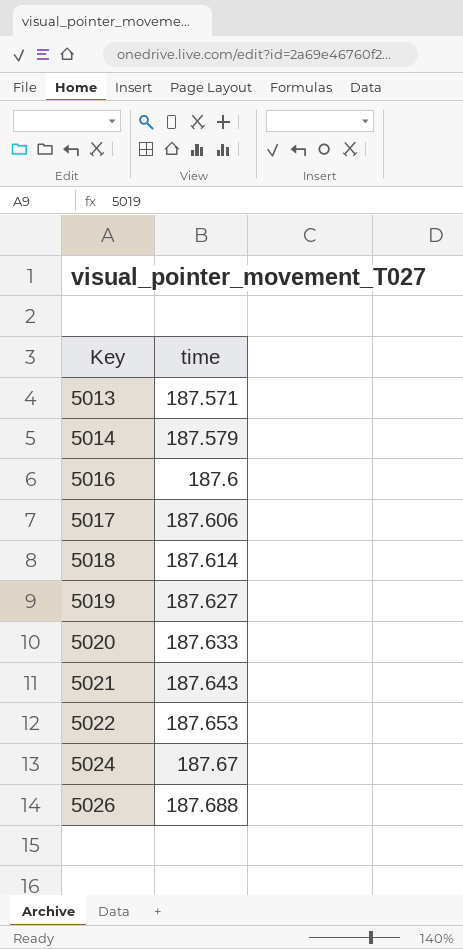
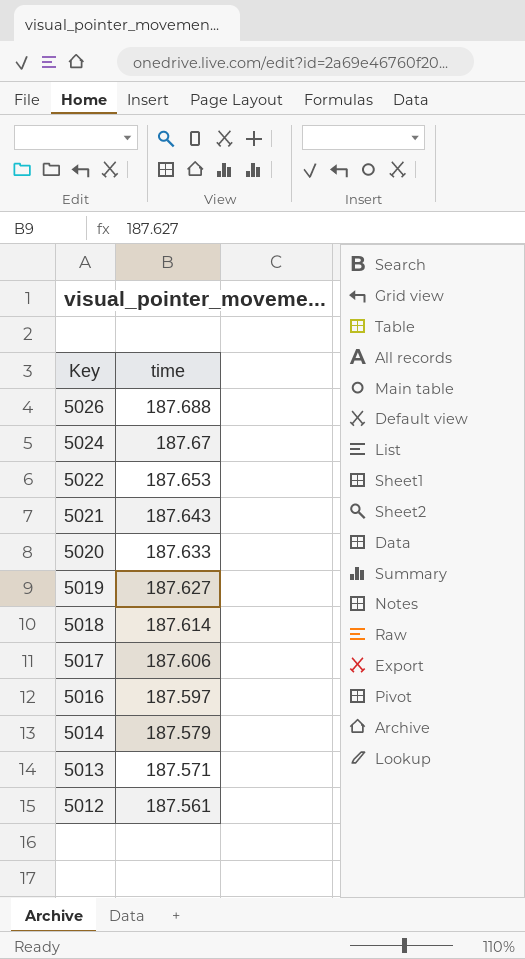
row order: Key ascending -> Key descending
5016 | time: 187.6 -> 187.597
row 5012: none -> 187.561

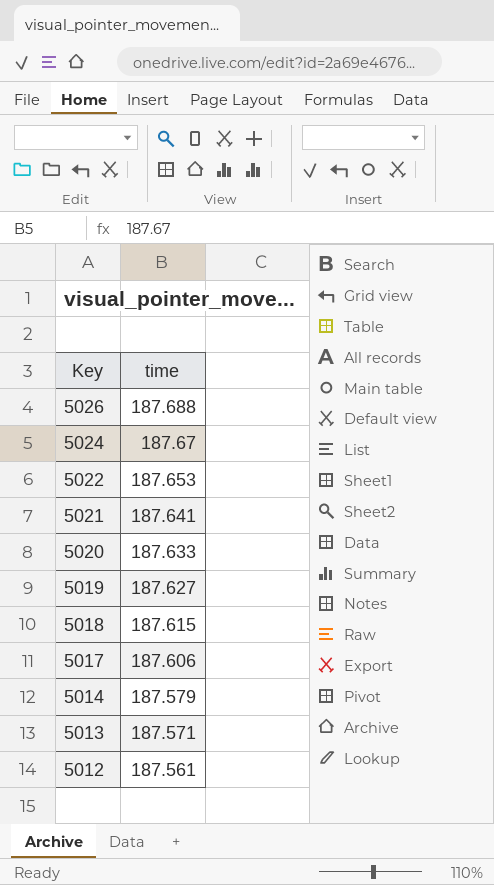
row 5016: 187.597 -> none
5021 | time: 187.643 -> 187.641
5018 | time: 187.614 -> 187.615

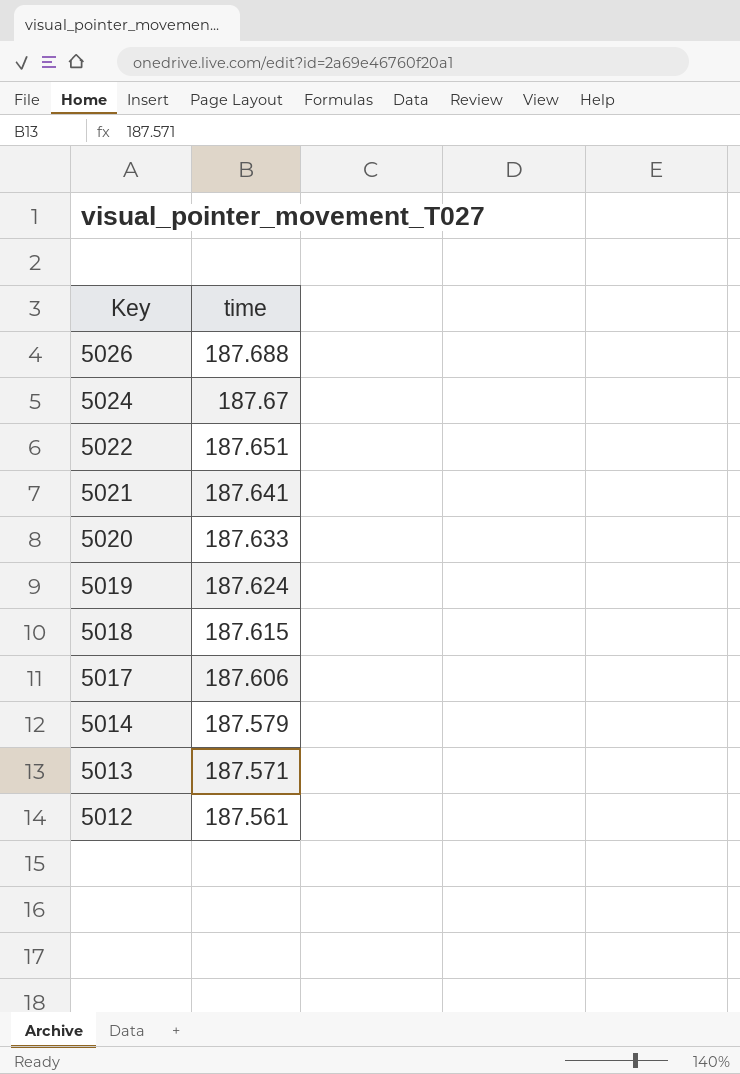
5022 | time: 187.653 -> 187.651
5019 | time: 187.627 -> 187.624

